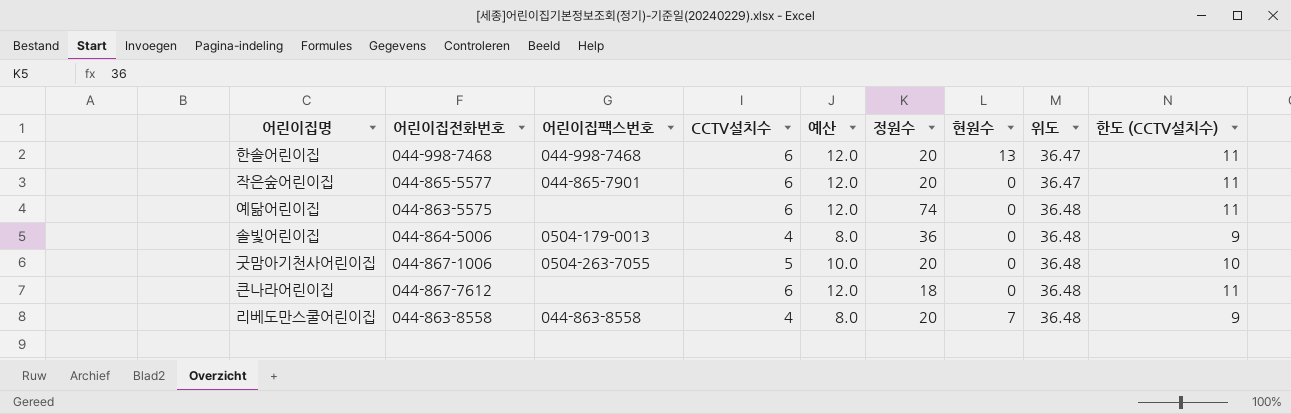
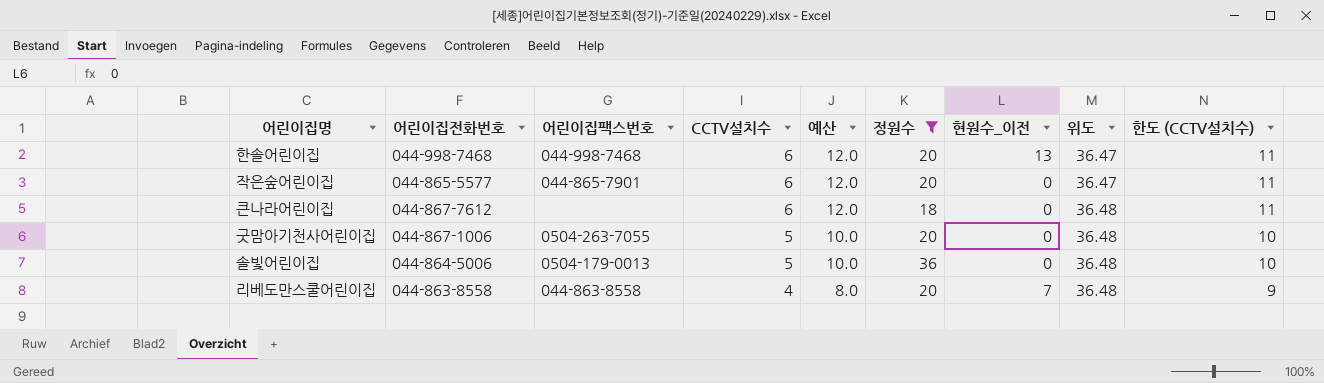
filter: none -> 정원수 != 74
row order: 위도 ascending -> CCTV설치수 descending
column name: 현원수 -> 현원수_이전
솔빛어린이집 | CCTV설치수: 4 -> 5
솔빛어린이집 | 예산: 8.0 -> 10.0
솔빛어린이집 | 한도 (CCTV설치수): 9 -> 10

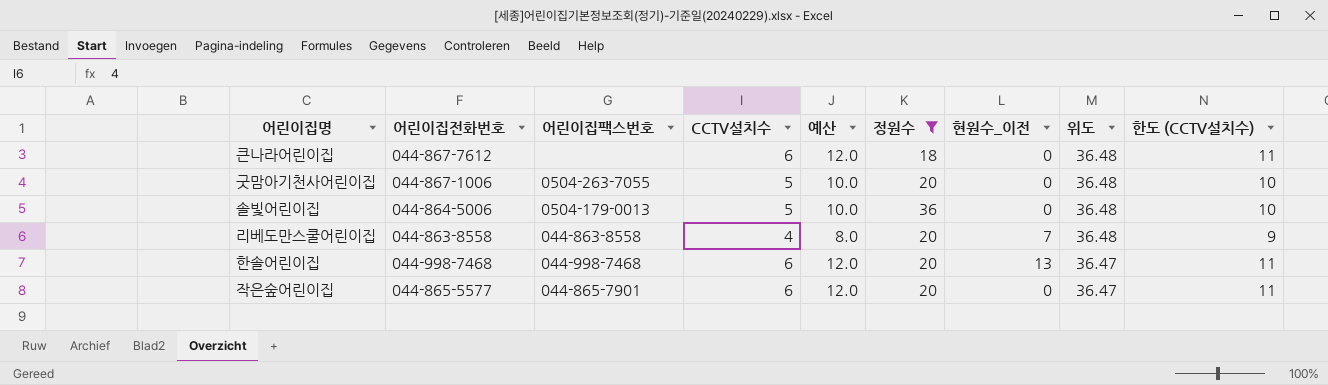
row order: CCTV설치수 descending -> 위도 descending

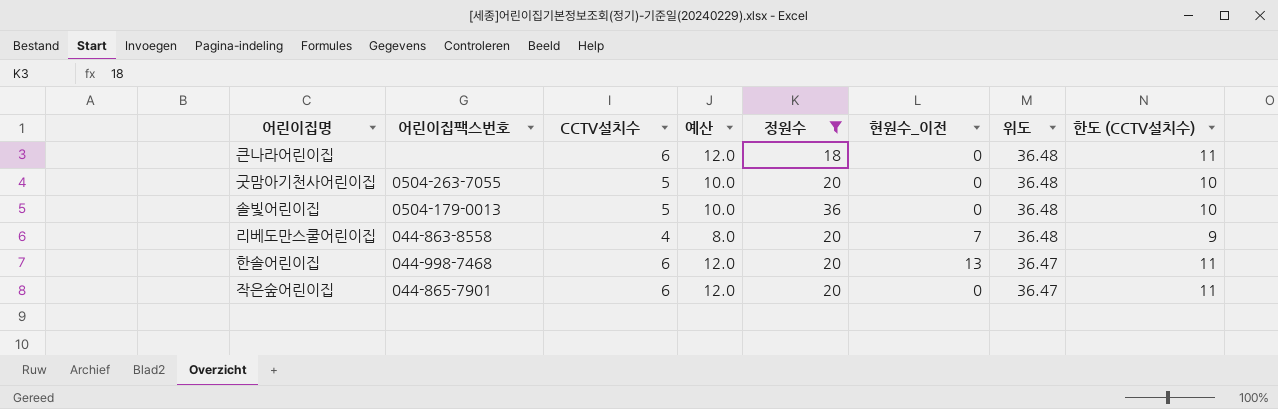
column 어린이집전화번호 | position: 2 -> none

